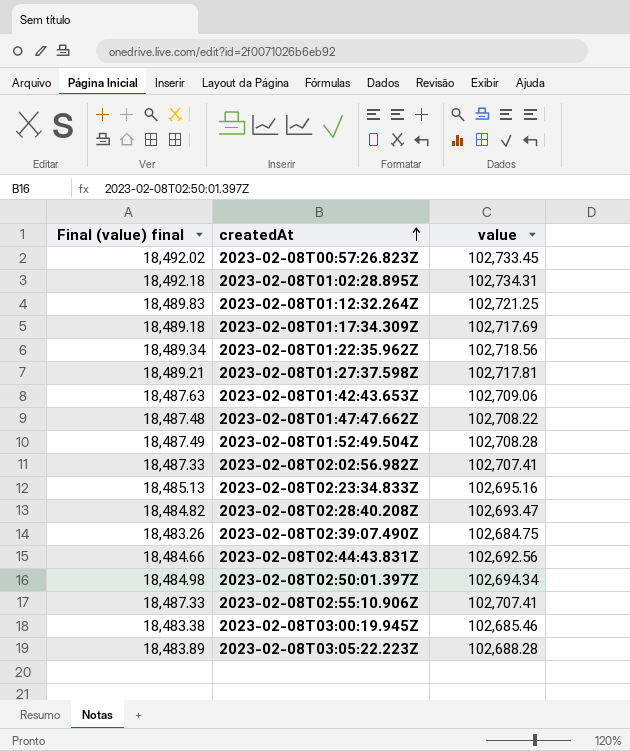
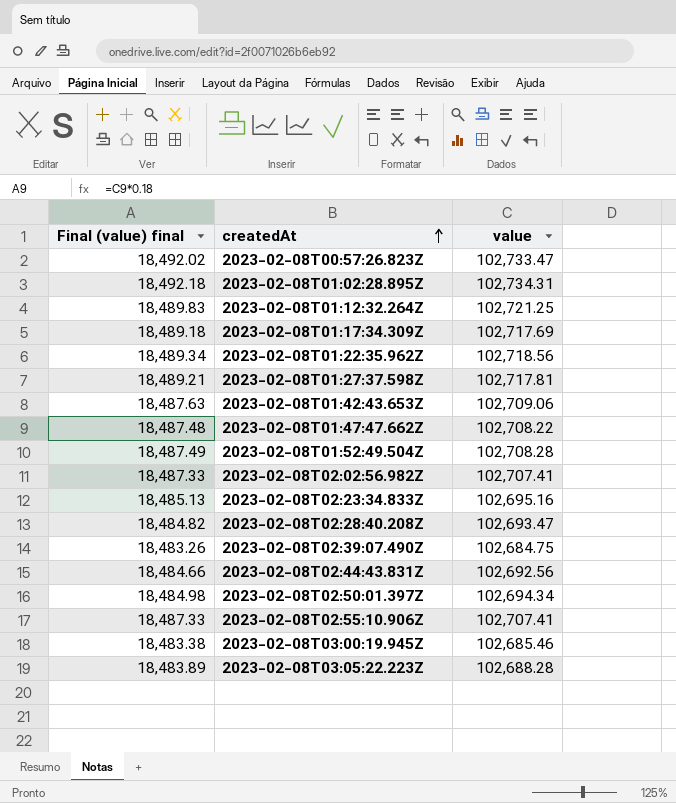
2023-02-08T00:57:26.823Z | value: 102,733.45 -> 102,733.47

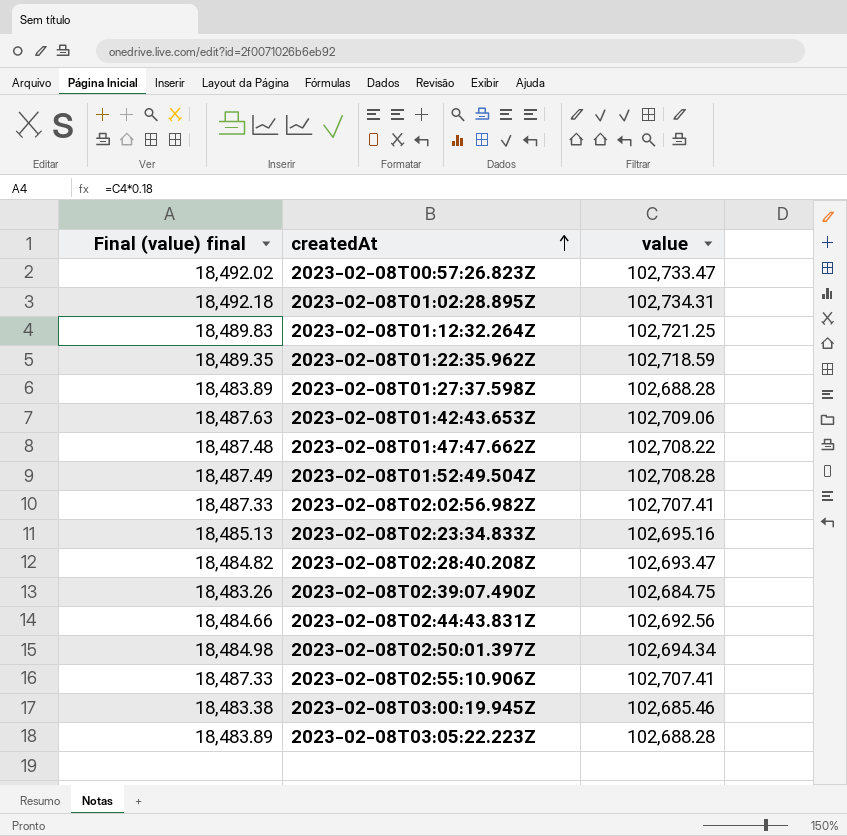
row 2023-02-08T01:17:34.309Z: 18,489.18 | 102,717.69 -> none
2023-02-08T01:22:35.962Z | Final (value) final: 18,489.34 -> 18,489.35
2023-02-08T01:22:35.962Z | value: 102,718.56 -> 102,718.59
2023-02-08T01:27:37.598Z | Final (value) final: 18,489.21 -> 18,483.89
2023-02-08T01:27:37.598Z | value: 102,717.81 -> 102,688.28

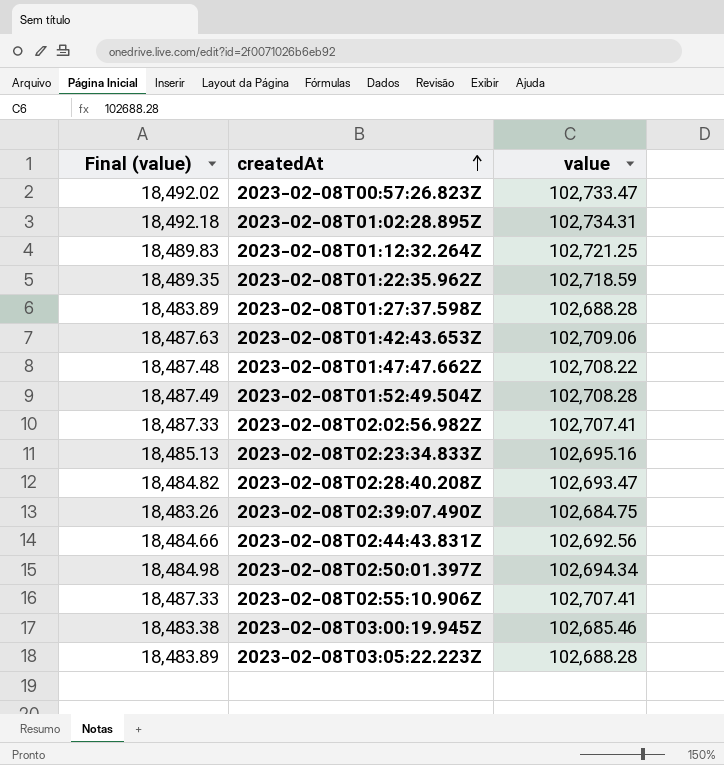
column name: Final (value) final -> Final (value)

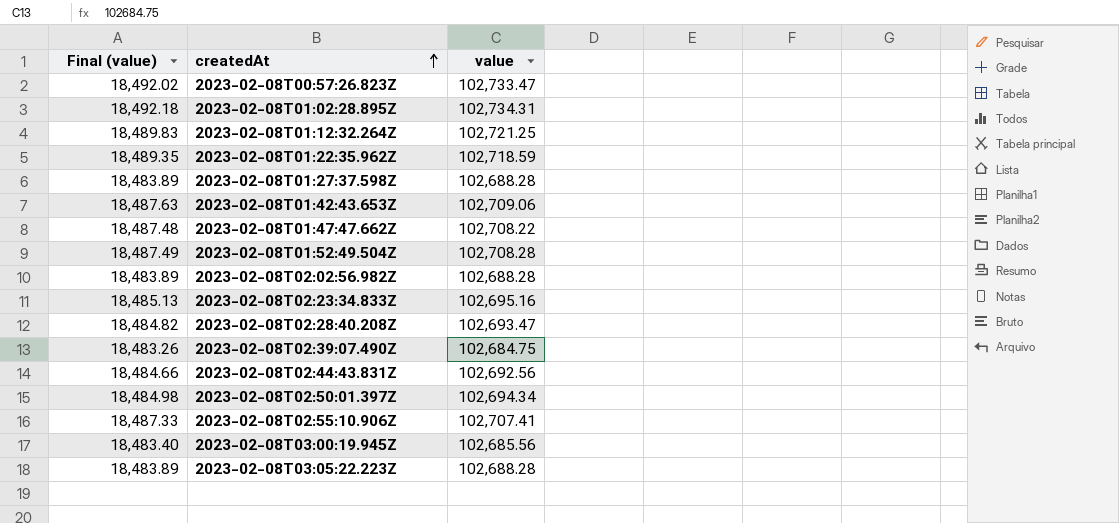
2023-02-08T02:02:56.982Z | Final (value): 18,487.33 -> 18,483.89
2023-02-08T02:02:56.982Z | value: 102,707.41 -> 102,688.28
2023-02-08T03:00:19.945Z | Final (value): 18,483.38 -> 18,483.40
2023-02-08T03:00:19.945Z | value: 102,685.46 -> 102,685.56

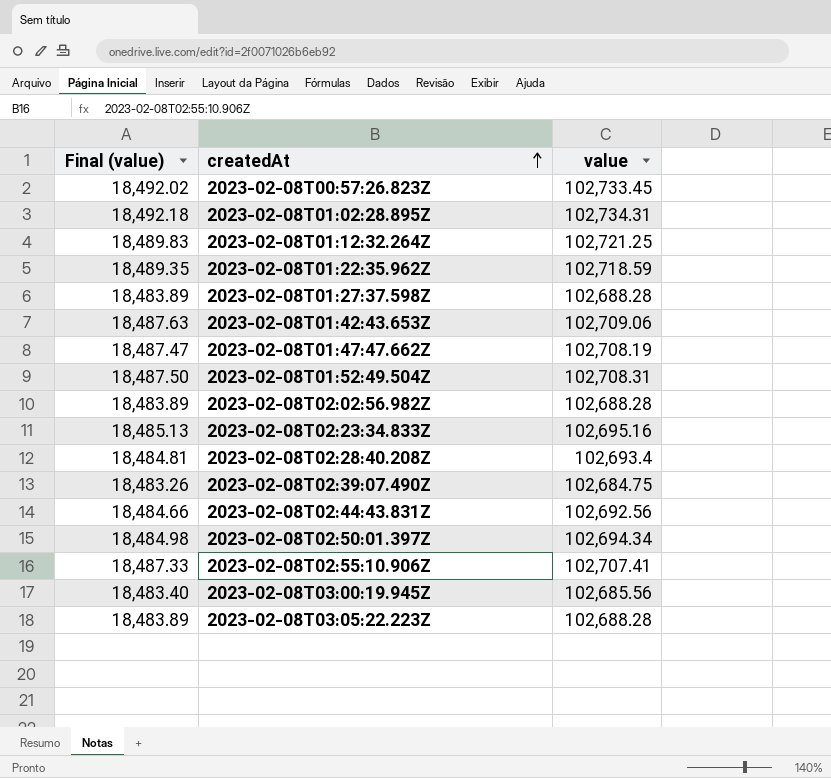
2023-02-08T00:57:26.823Z | value: 102,733.47 -> 102,733.45
2023-02-08T01:47:47.662Z | Final (value): 18,487.48 -> 18,487.47
2023-02-08T01:47:47.662Z | value: 102,708.22 -> 102,708.19
2023-02-08T01:52:49.504Z | Final (value): 18,487.49 -> 18,487.50
2023-02-08T01:52:49.504Z | value: 102,708.28 -> 102,708.31
2023-02-08T02:28:40.208Z | Final (value): 18,484.82 -> 18,484.81
2023-02-08T02:28:40.208Z | value: 102,693.47 -> 102,693.4

